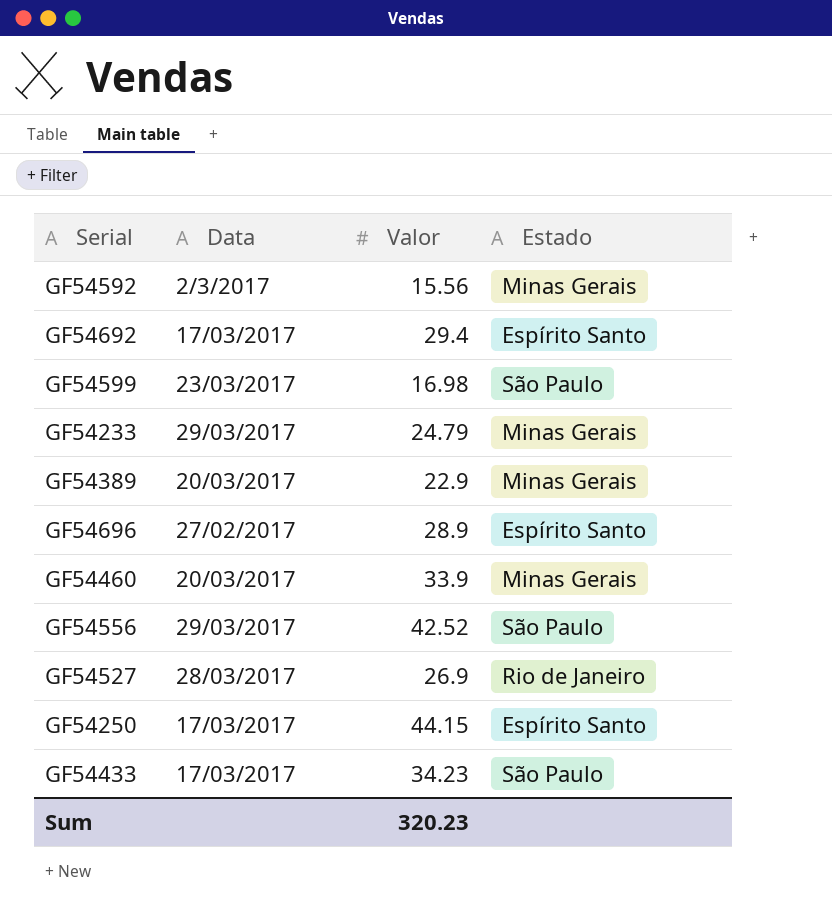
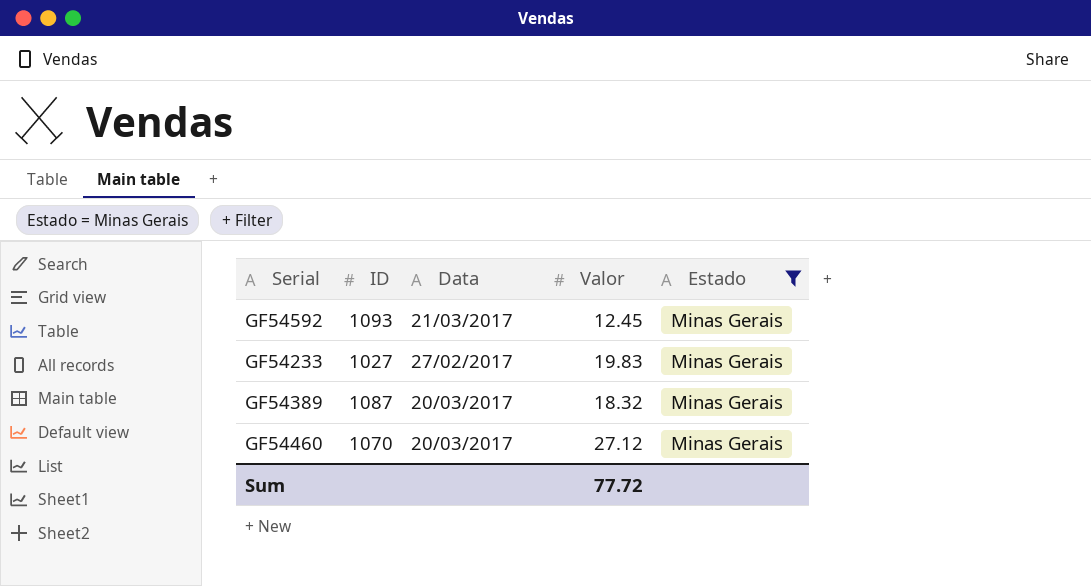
filter: none -> Estado = Minas Gerais
column ID | position: none -> 2
GF54592 | Data: 2/3/2017 -> 21/03/2017
GF54592 | Valor: 15.56 -> 12.45
GF54233 | Data: 29/03/2017 -> 27/02/2017
GF54233 | Valor: 24.79 -> 19.83
GF54389 | Valor: 22.9 -> 18.32
GF54460 | Valor: 33.9 -> 27.12
Sum | Valor: 320.23 -> 77.72

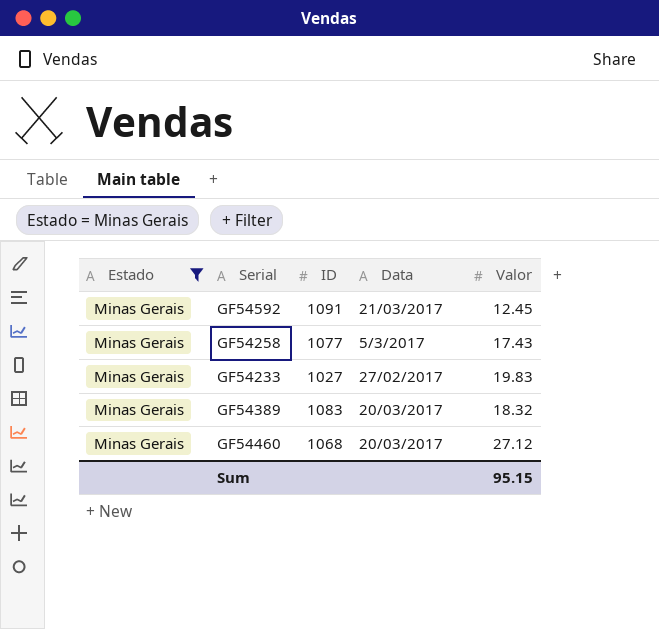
column Estado | position: 5 -> 1
GF54592 | ID: 1093 -> 1091
row GF54258: none -> Minas Gerais | 1077 | 5/3/2017 | 17.43
GF54389 | ID: 1087 -> 1083
GF54460 | ID: 1070 -> 1068
Sum | Valor: 77.72 -> 95.15

